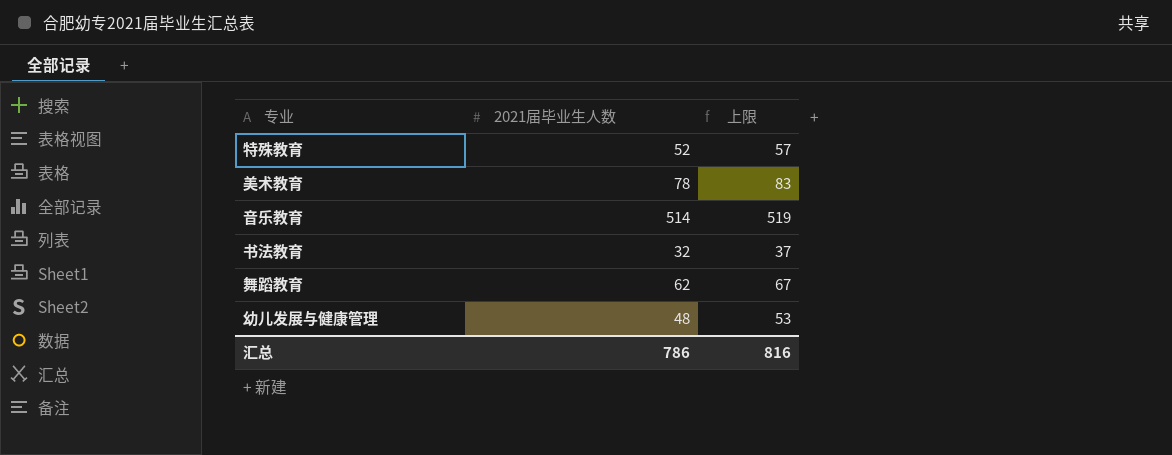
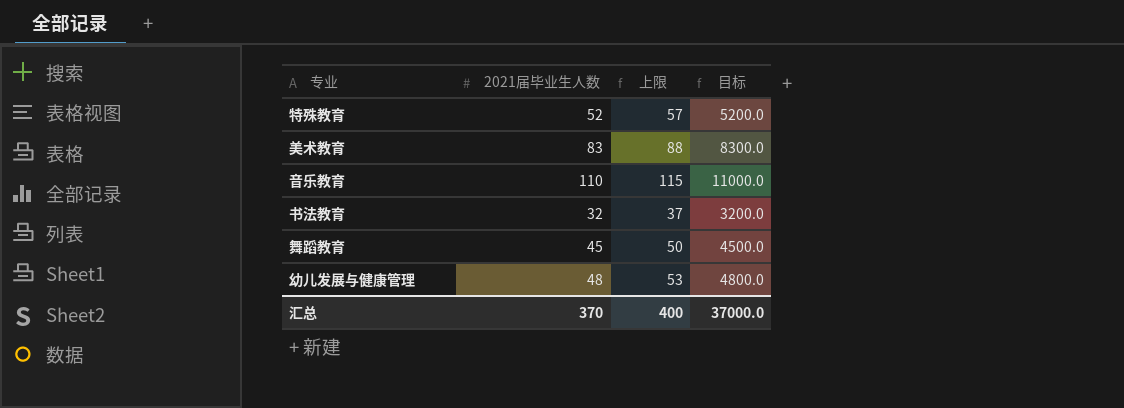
column 目标 | formula: none -> [2021届毕业生人数] * 100
美术教育 | 2021届毕业生人数: 78 -> 83
美术教育 | 上限: 83 -> 88
音乐教育 | 2021届毕业生人数: 514 -> 110
音乐教育 | 上限: 519 -> 115
舞蹈教育 | 2021届毕业生人数: 62 -> 45
舞蹈教育 | 上限: 67 -> 50
汇总 | 2021届毕业生人数: 786 -> 370
汇总 | 上限: 816 -> 400

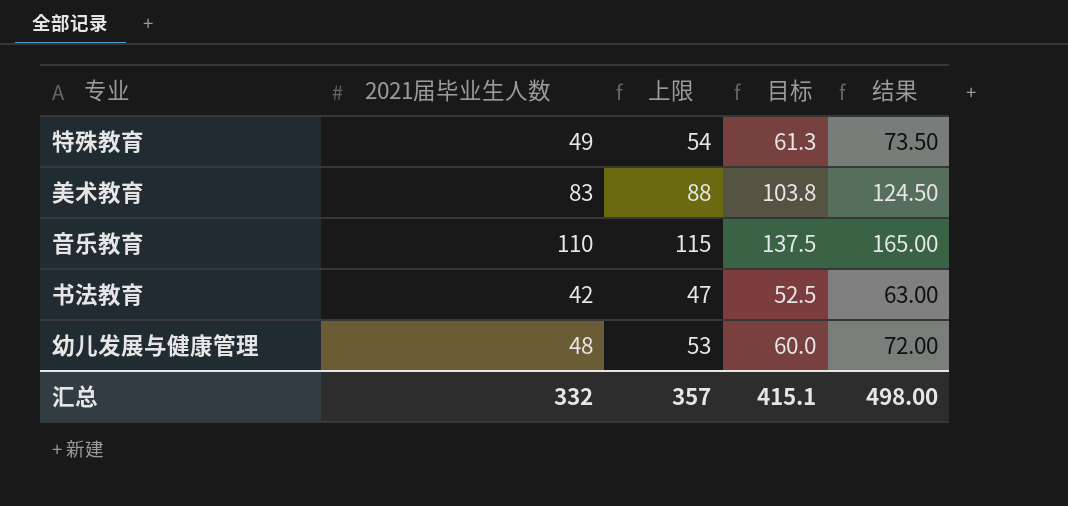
column 目标 | formula: [2021届毕业生人数] * 100 -> [2021届毕业生人数] * 1.25
column 结果 | formula: none -> [2021届毕业生人数] * 1.5
row 舞蹈教育: 45 | 50 | 4500.0 -> none
特殊教育 | 2021届毕业生人数: 52 -> 49
特殊教育 | 上限: 57 -> 54
书法教育 | 2021届毕业生人数: 32 -> 42
书法教育 | 上限: 37 -> 47
汇总 | 2021届毕业生人数: 370 -> 332
汇总 | 上限: 400 -> 357
汇总 | 目标: 37000.0 -> 415.1

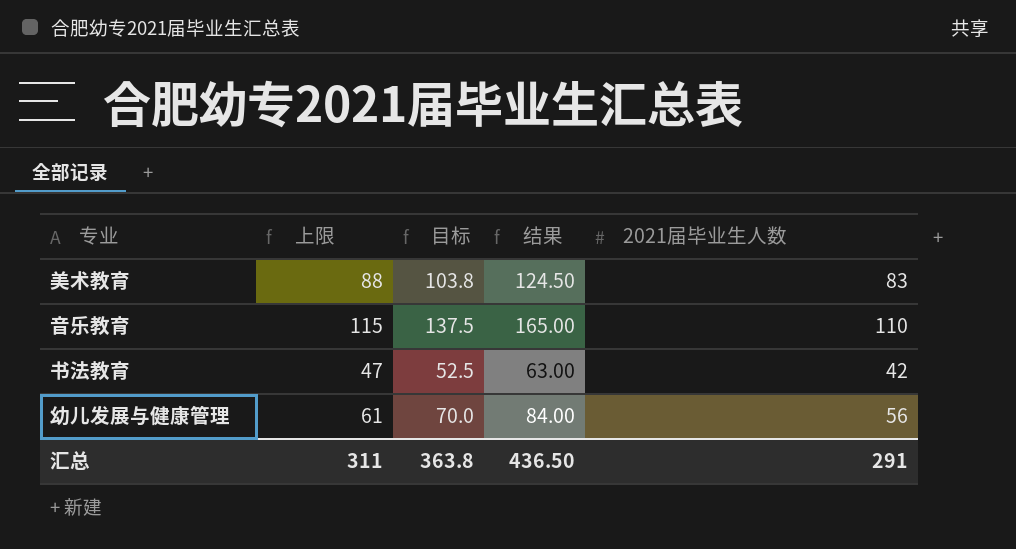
column 2021届毕业生人数 | position: 2 -> 5
row 特殊教育: 49 | 54 | 61.3 | 73.50 -> none
幼儿发展与健康管理 | 上限: 53 -> 61
幼儿发展与健康管理 | 目标: 60.0 -> 70.0
幼儿发展与健康管理 | 结果: 72.00 -> 84.00
幼儿发展与健康管理 | 2021届毕业生人数: 48 -> 56
汇总 | 上限: 357 -> 311
汇总 | 目标: 415.1 -> 363.8
汇总 | 结果: 498.00 -> 436.50
汇总 | 2021届毕业生人数: 332 -> 291

